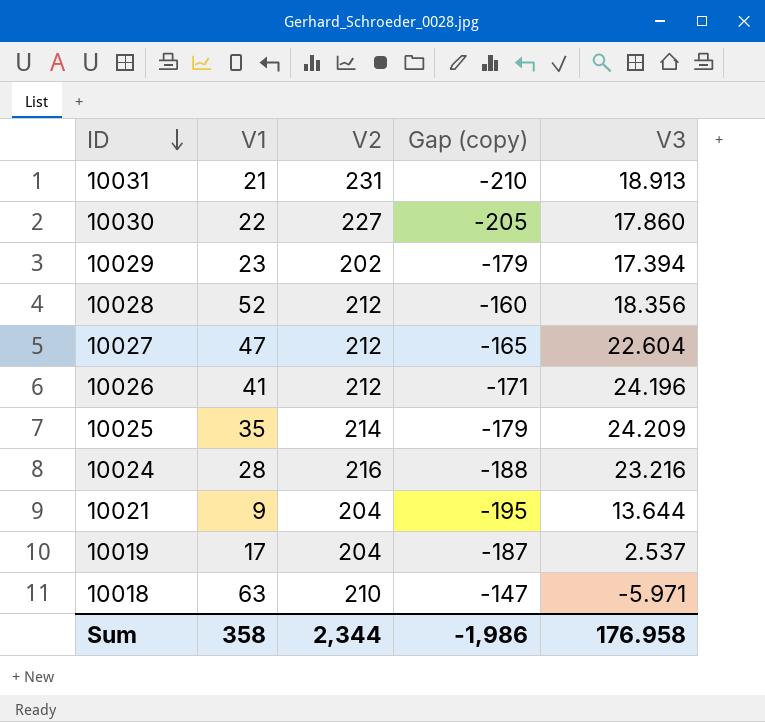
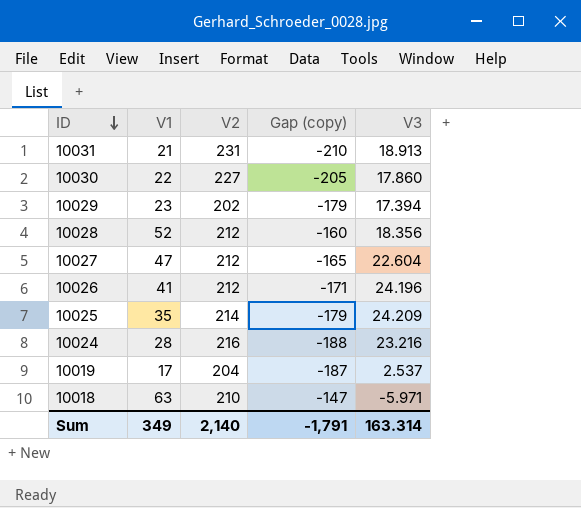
row 10021: 9 | 204 | -195 | 13.644 -> none
Sum | V1: 358 -> 349
Sum | V2: 2,344 -> 2,140
Sum | Gap (copy): -1,986 -> -1,791
Sum | V3: 176.958 -> 163.314

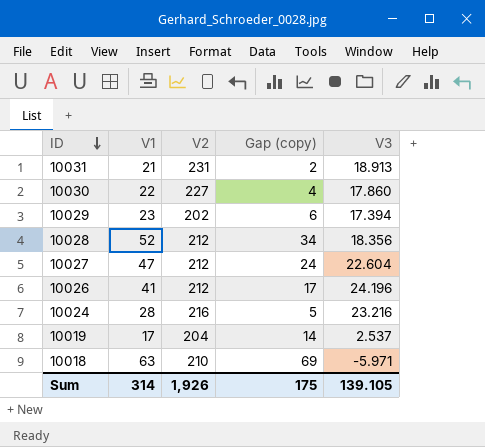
column Gap (copy) | formula: [V1] - [V2] -> [V1] - [V3]
row 10025: 35 | 214 | -179 | 24.209 -> none
Sum | V1: 349 -> 314
Sum | V2: 2,140 -> 1,926
Sum | Gap (copy): -1,791 -> 175
Sum | V3: 163.314 -> 139.105

